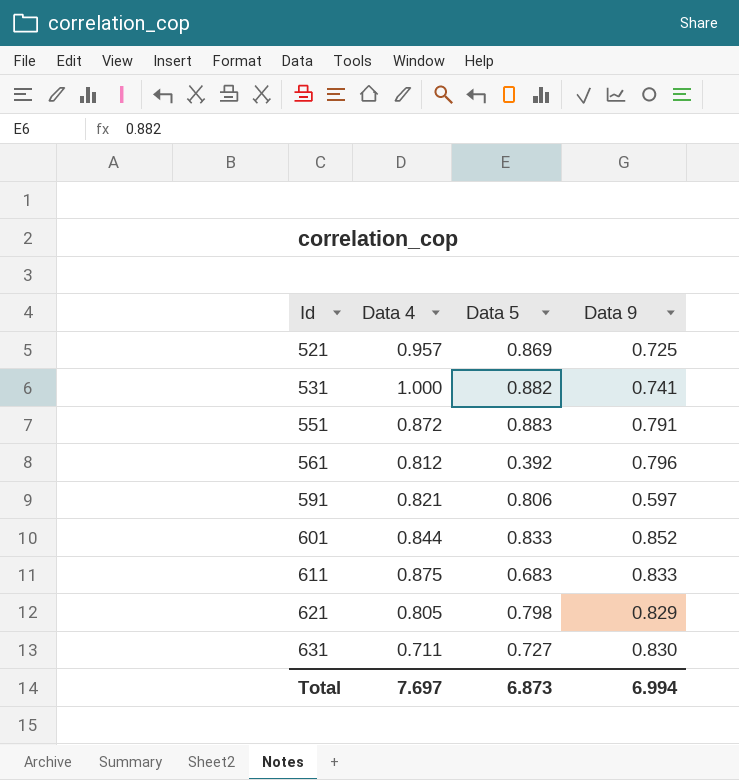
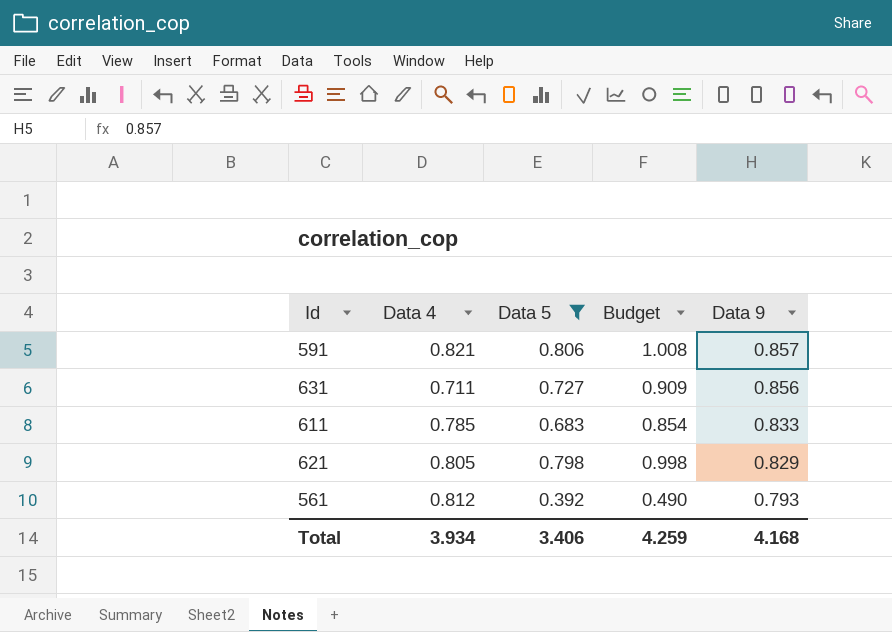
filter: none -> Data 5 <= 0.806
row order: Id ascending -> Data 9 descending
column Budget | formula: none -> [Data 5] * 1.25
591 | Data 9: 0.597 -> 0.857
631 | Data 9: 0.830 -> 0.856
611 | Data 4: 0.875 -> 0.785
561 | Data 9: 0.796 -> 0.793
Total | Data 4: 7.697 -> 3.934
Total | Data 5: 6.873 -> 3.406
Total | Data 9: 6.994 -> 4.168

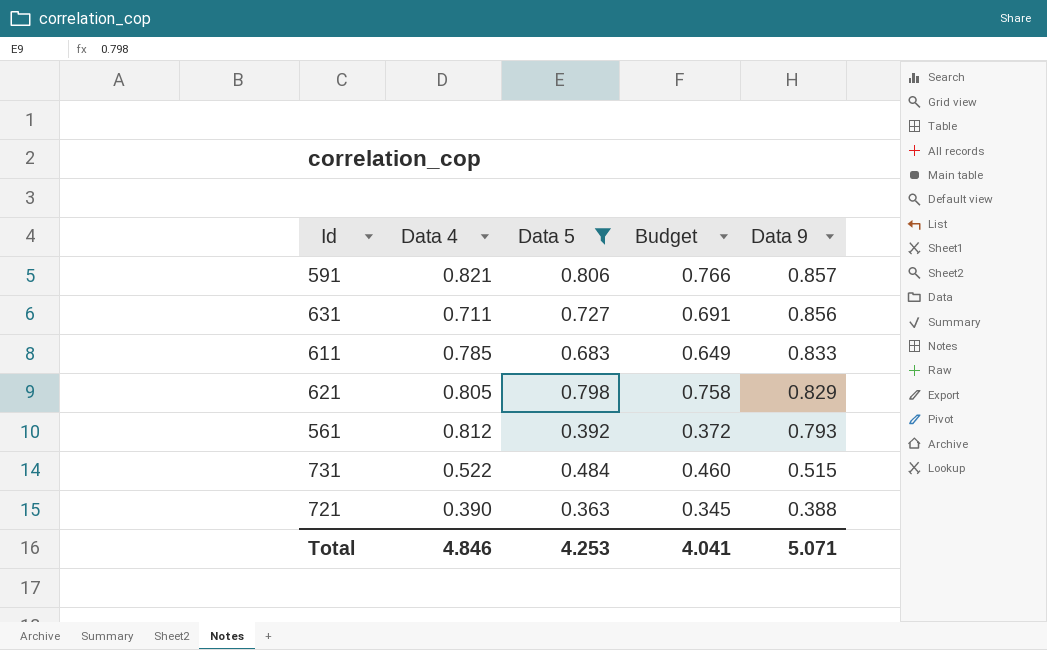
column Budget | formula: [Data 5] * 1.25 -> [Data 5] * 0.95
row 731: none -> 0.522 | 0.484 | 0.460 | 0.515
row 721: none -> 0.390 | 0.363 | 0.345 | 0.388
Total | Data 4: 3.934 -> 4.846
Total | Data 5: 3.406 -> 4.253
Total | Budget: 4.259 -> 4.041
Total | Data 9: 4.168 -> 5.071

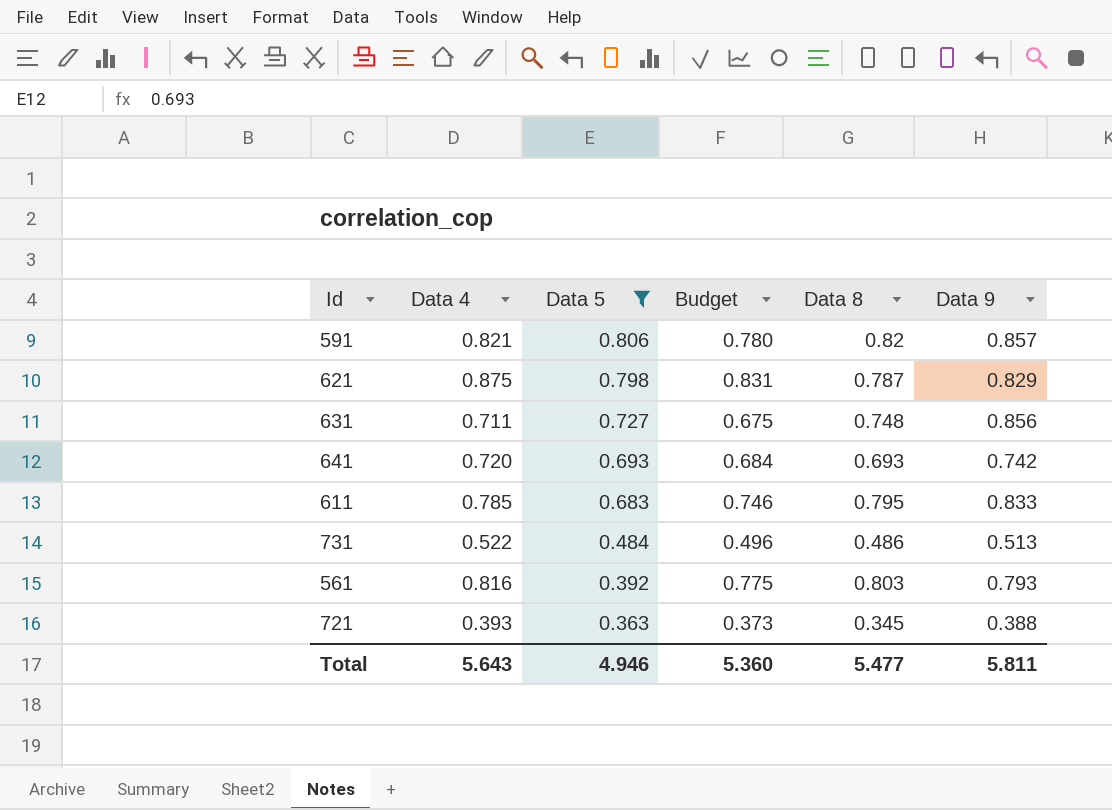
row order: Data 9 descending -> Data 5 descending
column Budget | formula: [Data 5] * 0.95 -> [Data 4] * 0.95
column Data 8 | position: none -> 5
621 | Data 4: 0.805 -> 0.875
row 641: none -> 0.720 | 0.693 | 0.684 | 0.693 | 0.742
731 | Data 9: 0.515 -> 0.513
561 | Data 4: 0.812 -> 0.816
721 | Data 4: 0.390 -> 0.393
Total | Data 4: 4.846 -> 5.643
Total | Data 5: 4.253 -> 4.946
Total | Budget: 4.041 -> 5.360
Total | Data 9: 5.071 -> 5.811

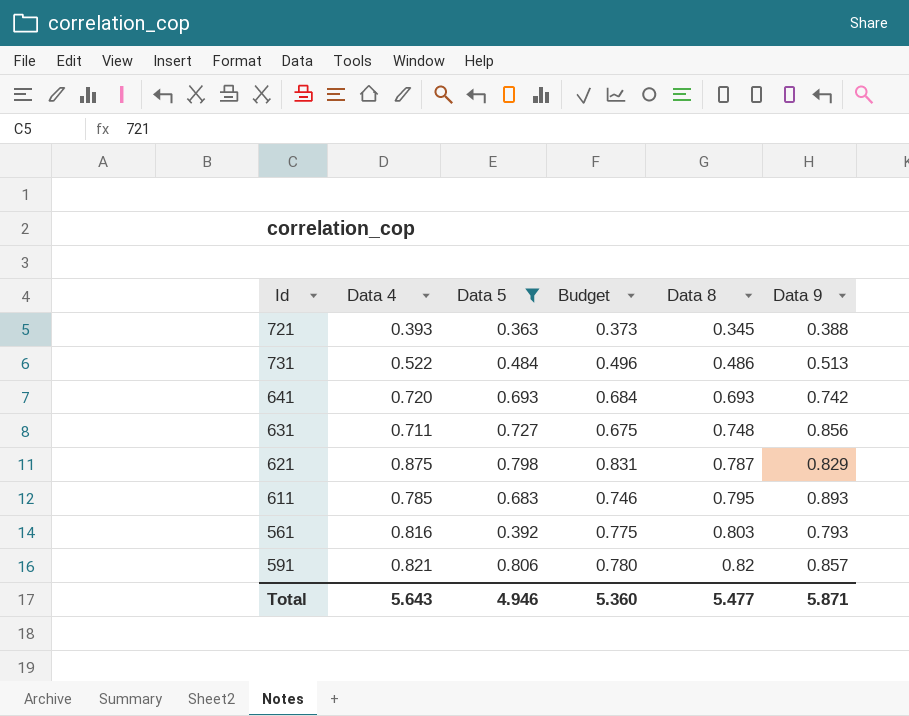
row order: Data 5 descending -> Data 8 ascending
611 | Data 9: 0.833 -> 0.893
Total | Data 9: 5.811 -> 5.871

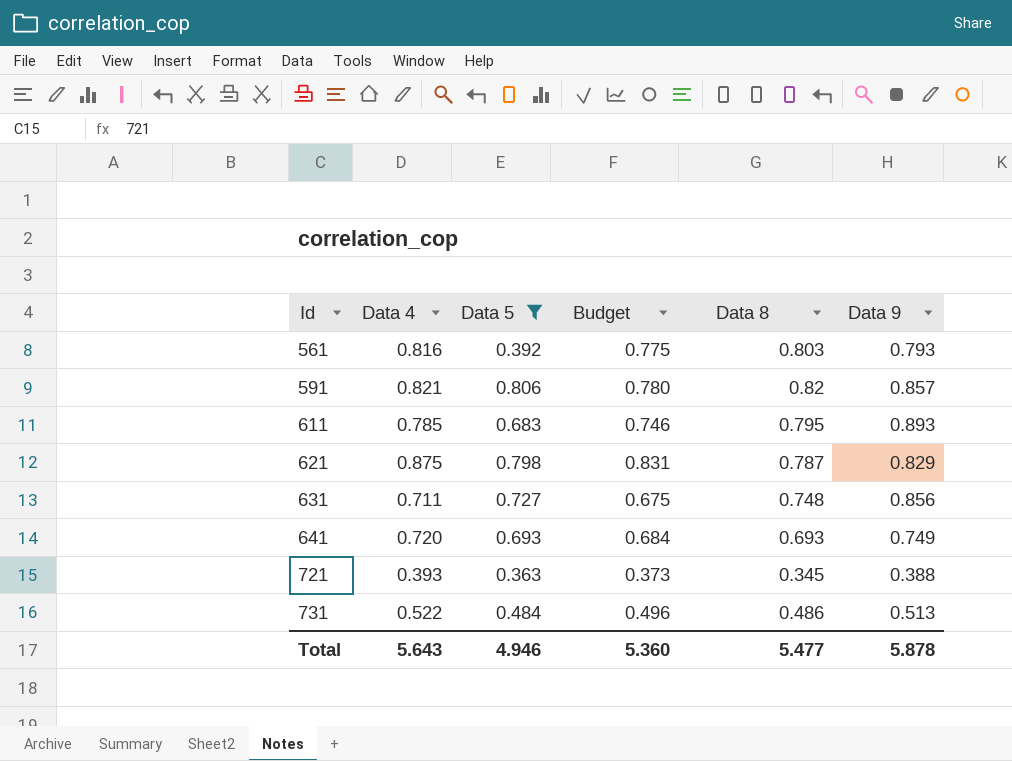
row order: Data 8 ascending -> Id ascending
641 | Data 9: 0.742 -> 0.749
Total | Data 9: 5.871 -> 5.878

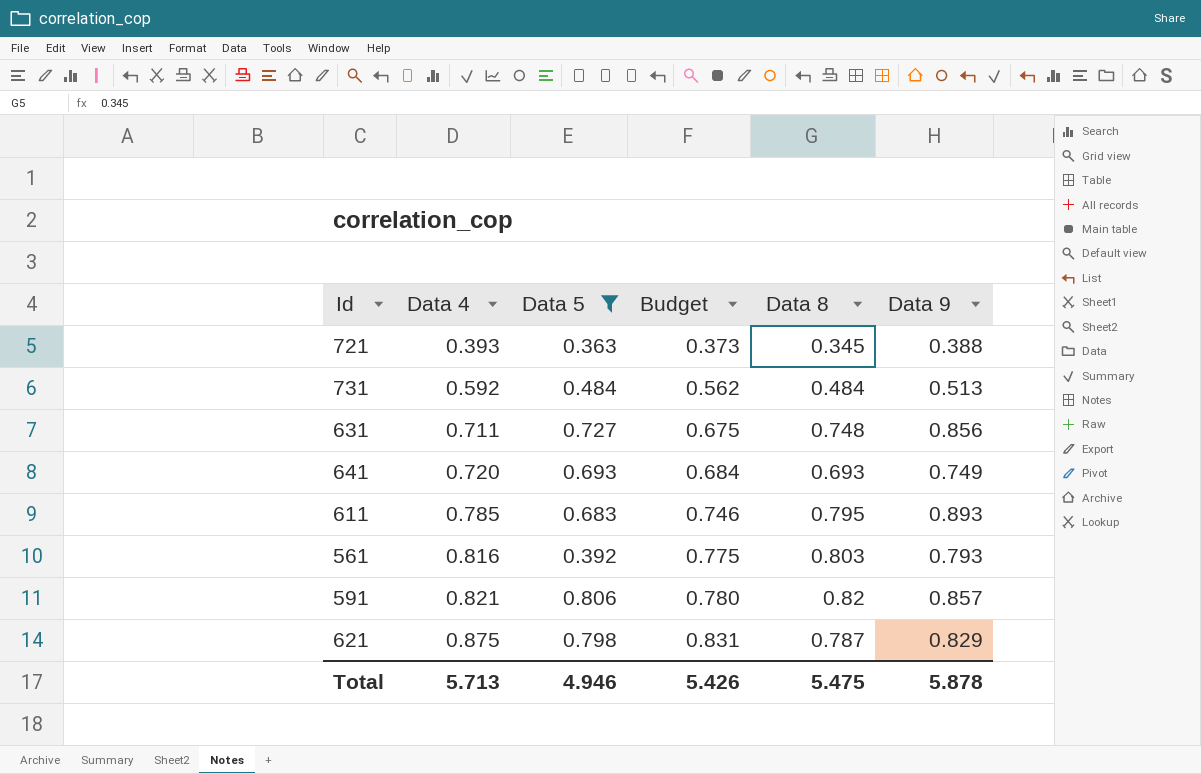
row order: Id ascending -> Data 4 ascending
731 | Data 4: 0.522 -> 0.592
731 | Budget: 0.496 -> 0.562
731 | Data 8: 0.486 -> 0.484
Total | Data 4: 5.643 -> 5.713
Total | Budget: 5.360 -> 5.426
Total | Data 8: 5.477 -> 5.475

